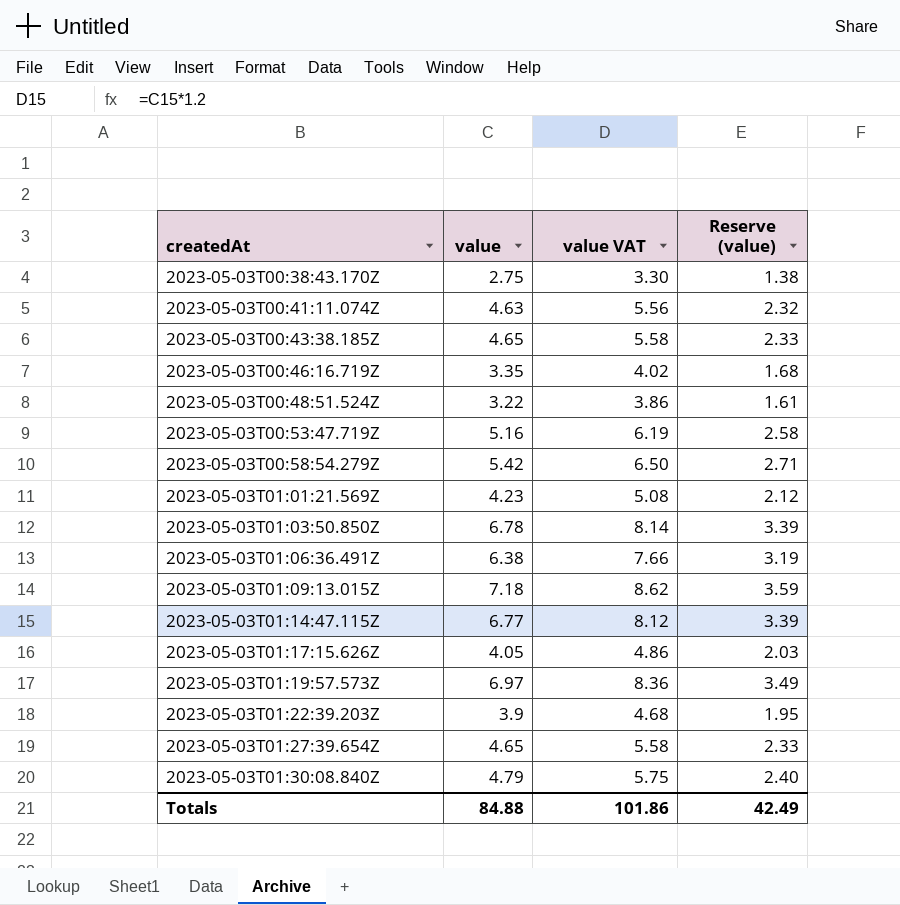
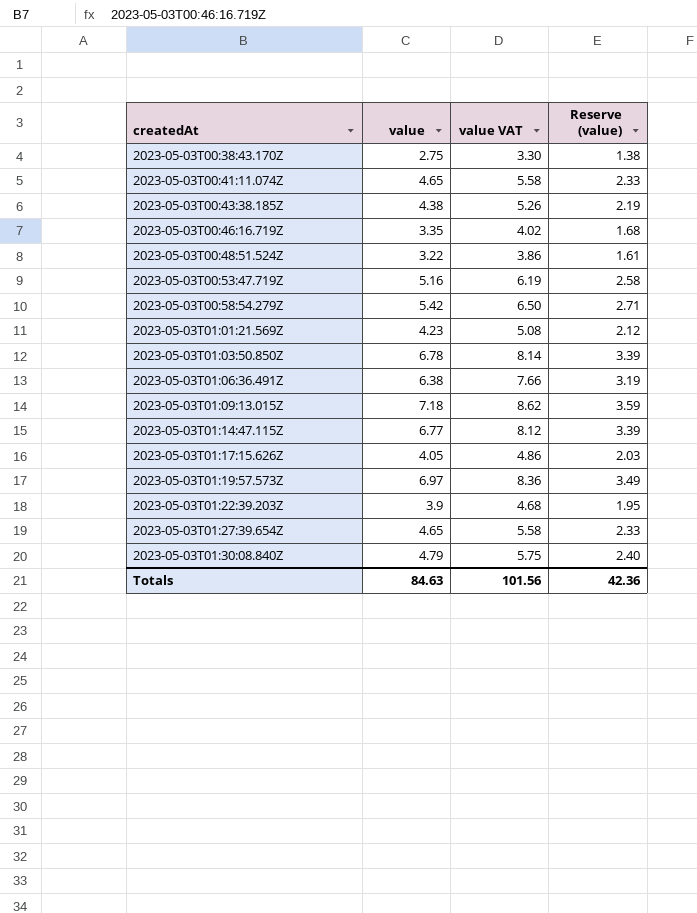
2023-05-03T00:41:11.074Z | value: 4.63 -> 4.65
2023-05-03T00:41:11.074Z | value VAT: 5.56 -> 5.58
2023-05-03T00:41:11.074Z | Reserve (value): 2.32 -> 2.33
2023-05-03T00:43:38.185Z | value: 4.65 -> 4.38
2023-05-03T00:43:38.185Z | value VAT: 5.58 -> 5.26
2023-05-03T00:43:38.185Z | Reserve (value): 2.33 -> 2.19
Totals | value: 84.88 -> 84.63
Totals | value VAT: 101.86 -> 101.56
Totals | Reserve (value): 42.49 -> 42.36

